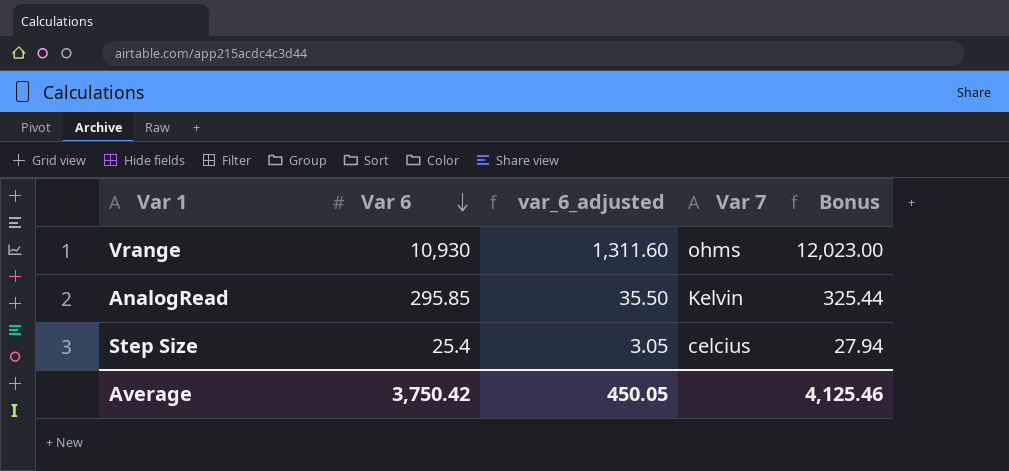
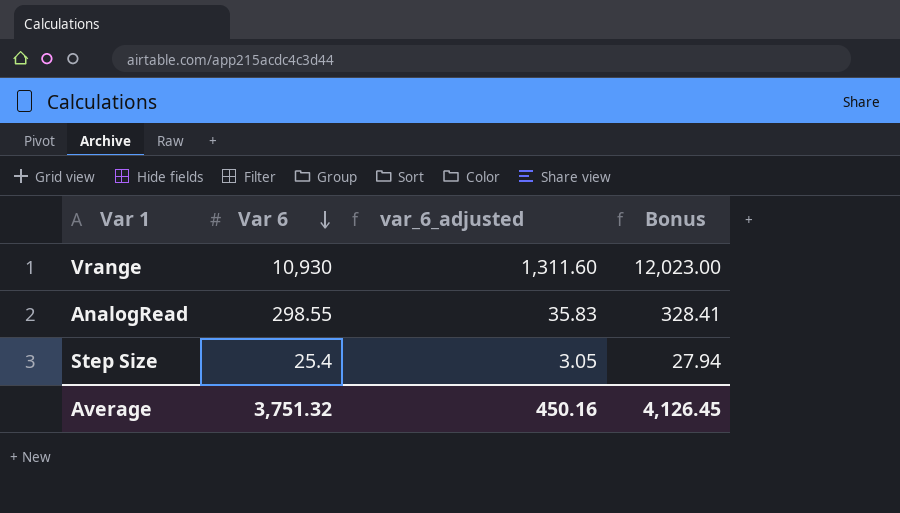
column Var 7 | position: 4 -> none
AnalogRead | Var 6: 295.85 -> 298.55
AnalogRead | var_6_adjusted: 35.50 -> 35.83
AnalogRead | Bonus: 325.44 -> 328.41
Average | Var 6: 3,750.42 -> 3,751.32
Average | var_6_adjusted: 450.05 -> 450.16
Average | Bonus: 4,125.46 -> 4,126.45

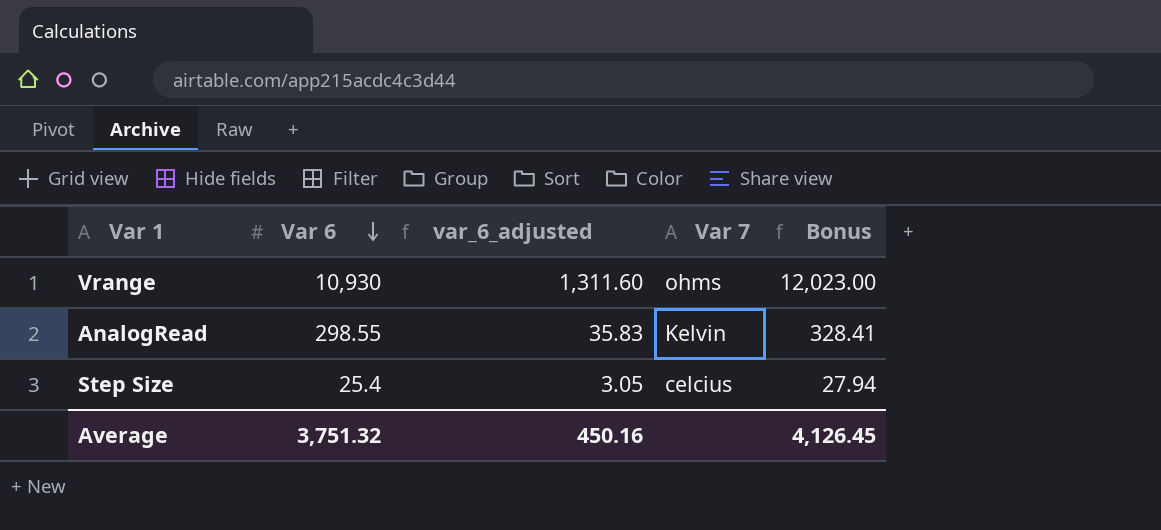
column Var 7 | position: none -> 4

